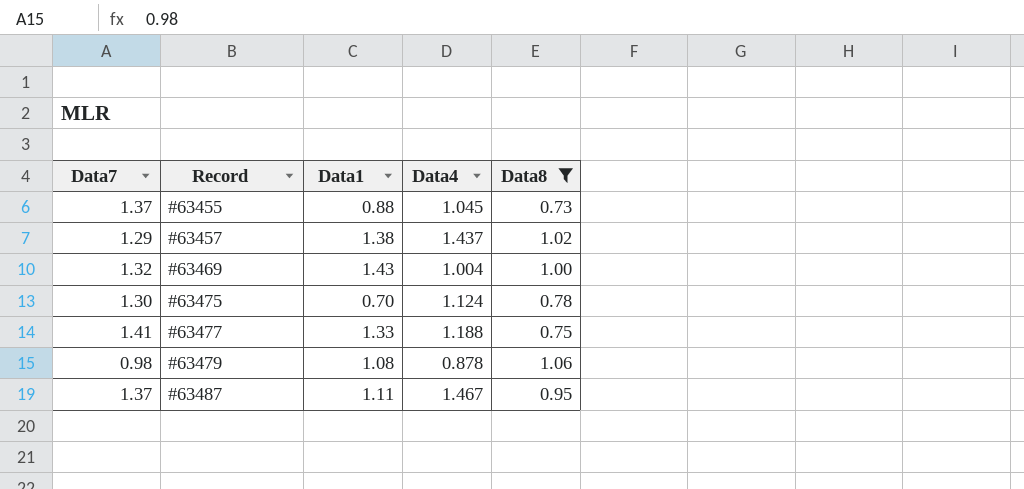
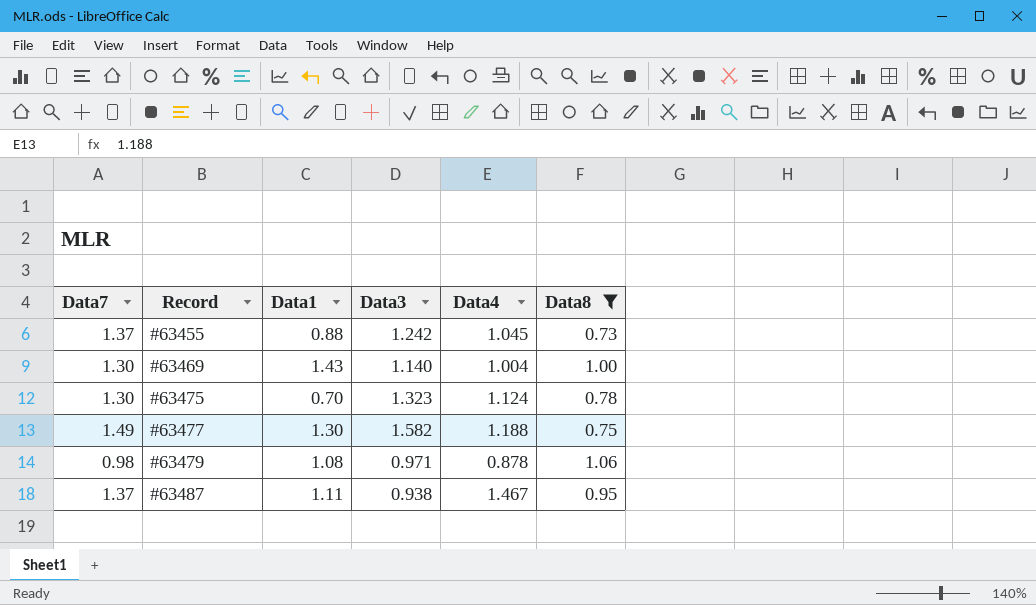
column Data3 | position: none -> 4
row #63457: 1.29 | 1.38 | 1.437 | 1.02 -> none
#63469 | Data7: 1.32 -> 1.30
#63477 | Data7: 1.41 -> 1.49
#63477 | Data1: 1.33 -> 1.30

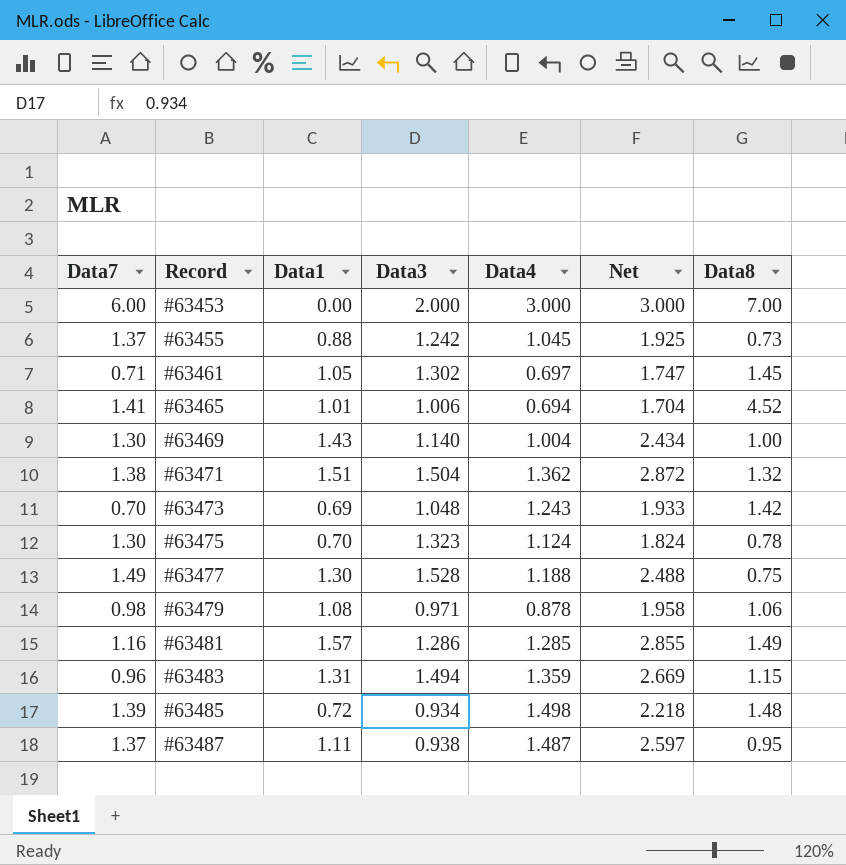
filter: Data8 <= 1.06 -> none
column Net | formula: none -> [Data1] + [Data4]
#63477 | Data3: 1.582 -> 1.528
#63487 | Data4: 1.467 -> 1.487

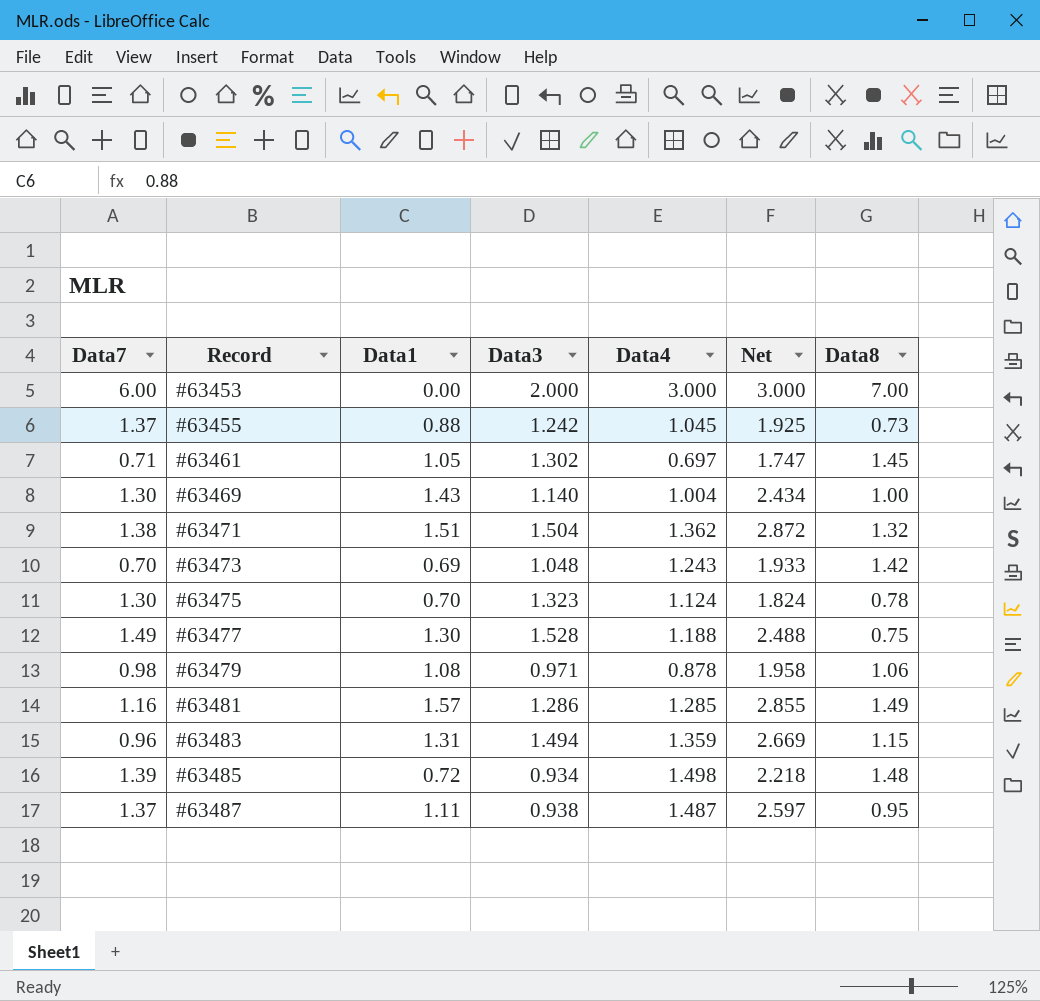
row #63465: 1.41 | 1.01 | 1.006 | 0.694 | 1.704 | 4.52 -> none

